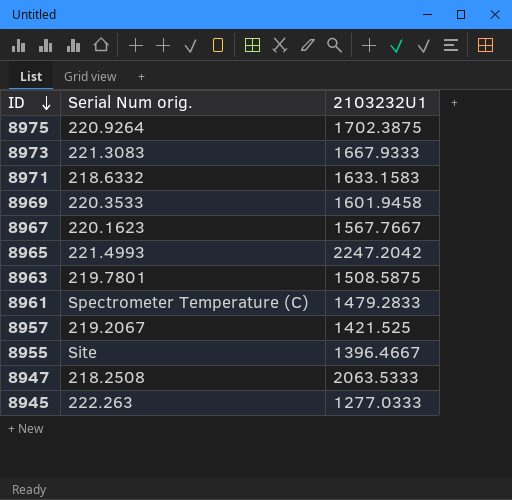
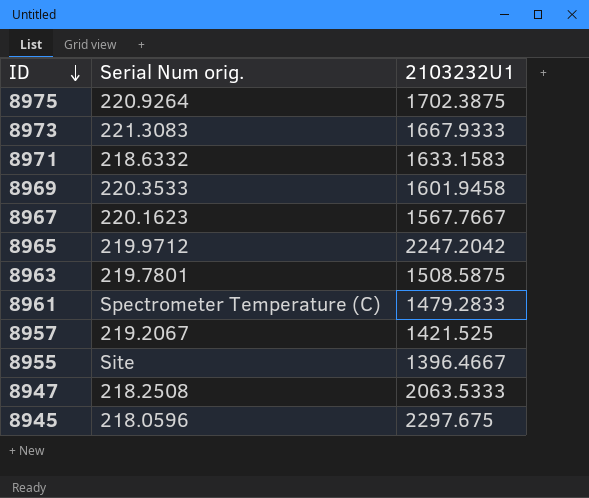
8965 | Serial Num orig.: 221.4993 -> 219.9712
8945 | Serial Num orig.: 222.263 -> 218.0596
8945 | 2103232U1: 1277.0333 -> 2297.675

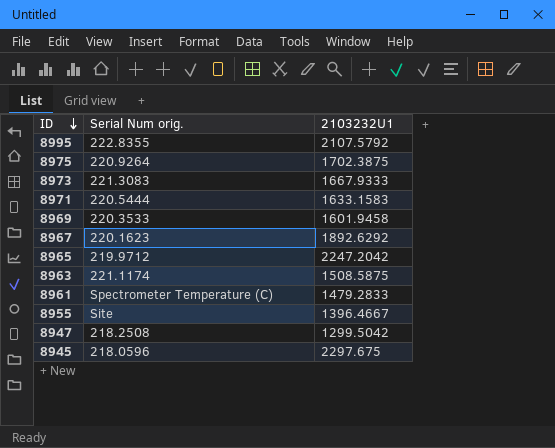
row 8957: 219.2067 | 1421.525 -> none
row 8995: none -> 222.8355 | 2107.5792
8971 | Serial Num orig.: 218.6332 -> 220.5444
8967 | 2103232U1: 1567.7667 -> 1892.6292
8963 | Serial Num orig.: 219.7801 -> 221.1174
8947 | 2103232U1: 2063.5333 -> 1299.5042

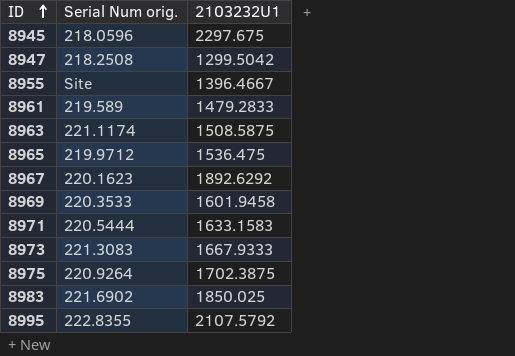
row order: ID descending -> ID ascending
8961 | Serial Num orig.: Spectrometer Temperature (C) -> 219.589
8965 | 2103232U1: 2247.2042 -> 1536.475
row 8983: none -> 221.6902 | 1850.025

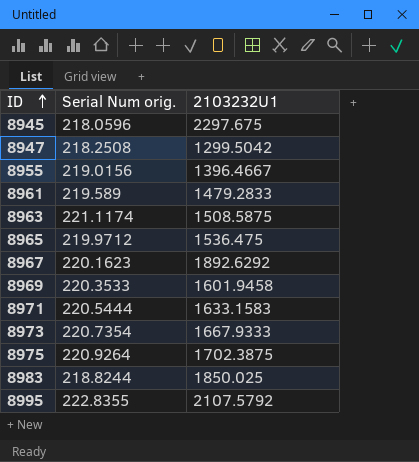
8955 | Serial Num orig.: Site -> 219.0156
8973 | Serial Num orig.: 221.3083 -> 220.7354
8983 | Serial Num orig.: 221.6902 -> 218.8244

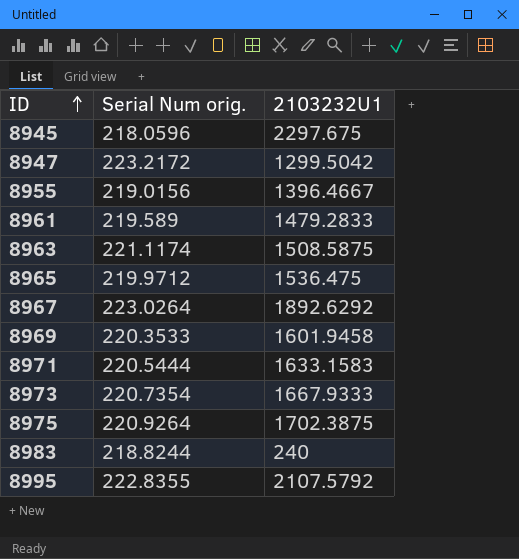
8947 | Serial Num orig.: 218.2508 -> 223.2172
8967 | Serial Num orig.: 220.1623 -> 223.0264
8983 | 2103232U1: 1850.025 -> 240

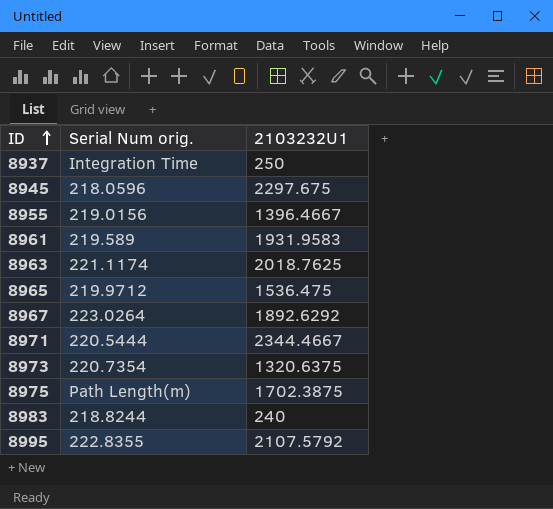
row 8947: 223.2172 | 1299.5042 -> none
row 8969: 220.3533 | 1601.9458 -> none
row 8937: none -> Integration Time | 250
8961 | 2103232U1: 1479.2833 -> 1931.9583
8963 | 2103232U1: 1508.5875 -> 2018.7625
8971 | 2103232U1: 1633.1583 -> 2344.4667
8973 | 2103232U1: 1667.9333 -> 1320.6375
8975 | Serial Num orig.: 220.9264 -> Path Length(m)

